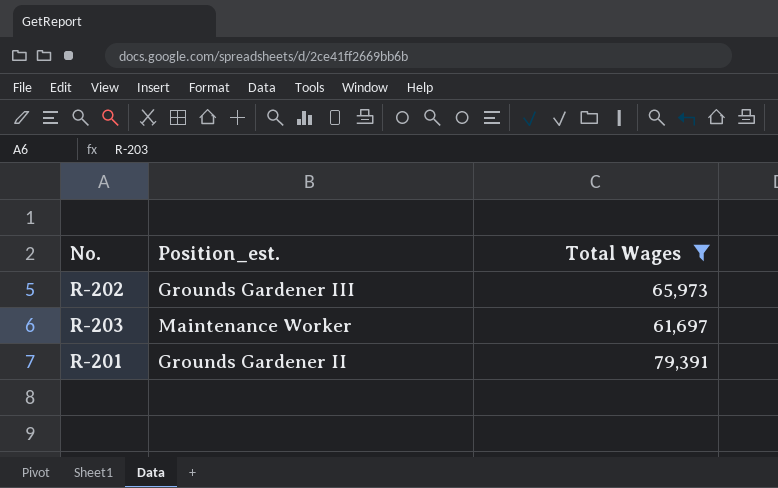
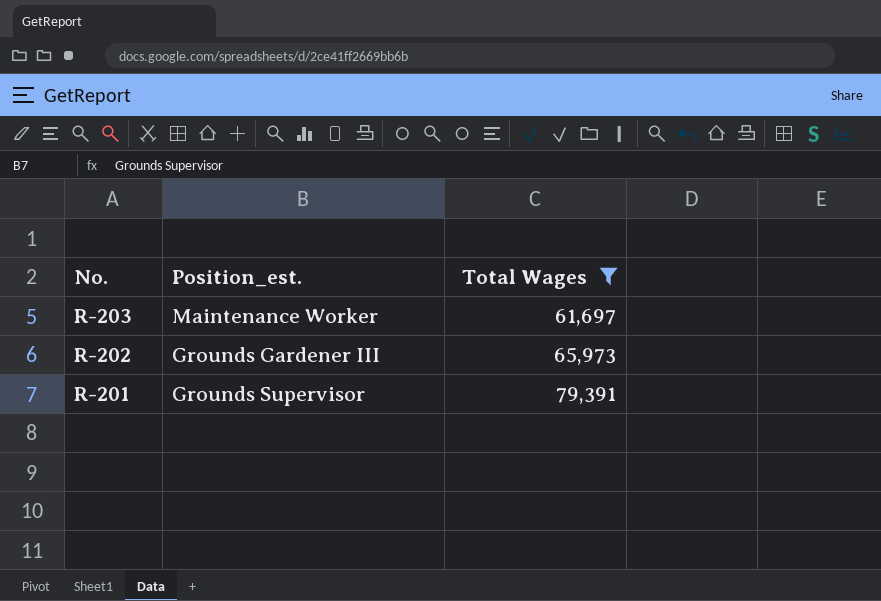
row order: none -> No. descending
R-201 | Position_est.: Grounds Gardener II -> Grounds Supervisor

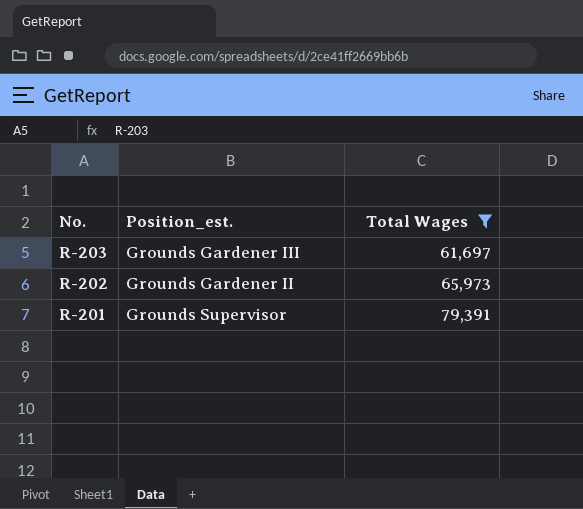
R-203 | Position_est.: Maintenance Worker -> Grounds Gardener III
R-202 | Position_est.: Grounds Gardener III -> Grounds Gardener II

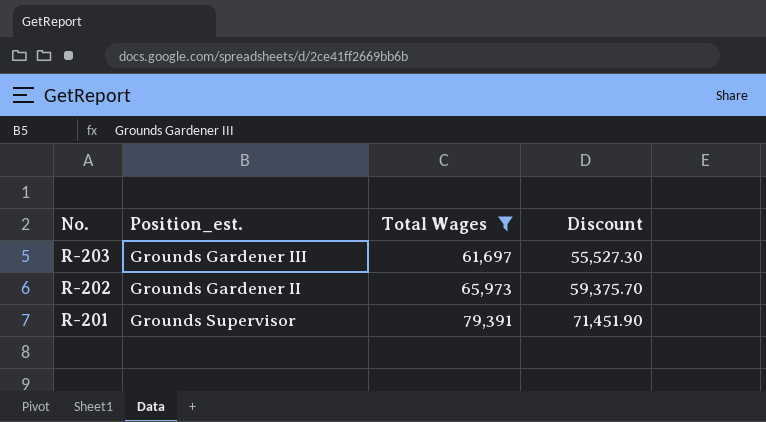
column Discount | formula: none -> [Total Wages] * 0.9

